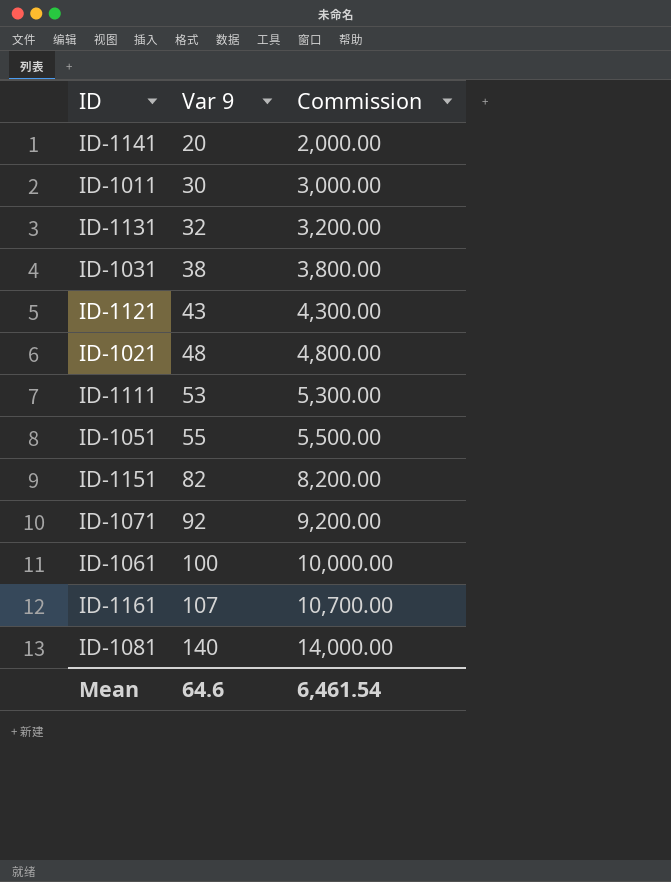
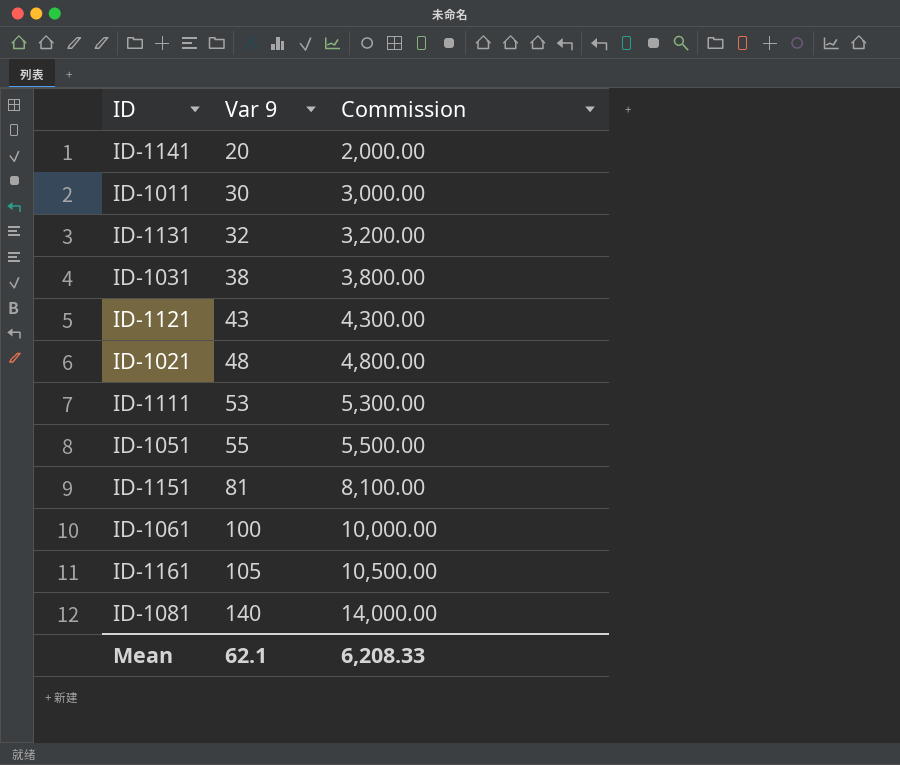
row ID-1071: 92 | 9,200.00 -> none
ID-1151 | Var 9: 82 -> 81
ID-1151 | Commission: 8,200.00 -> 8,100.00
ID-1161 | Var 9: 107 -> 105
ID-1161 | Commission: 10,700.00 -> 10,500.00
Mean | Var 9: 64.6 -> 62.1
Mean | Commission: 6,461.54 -> 6,208.33

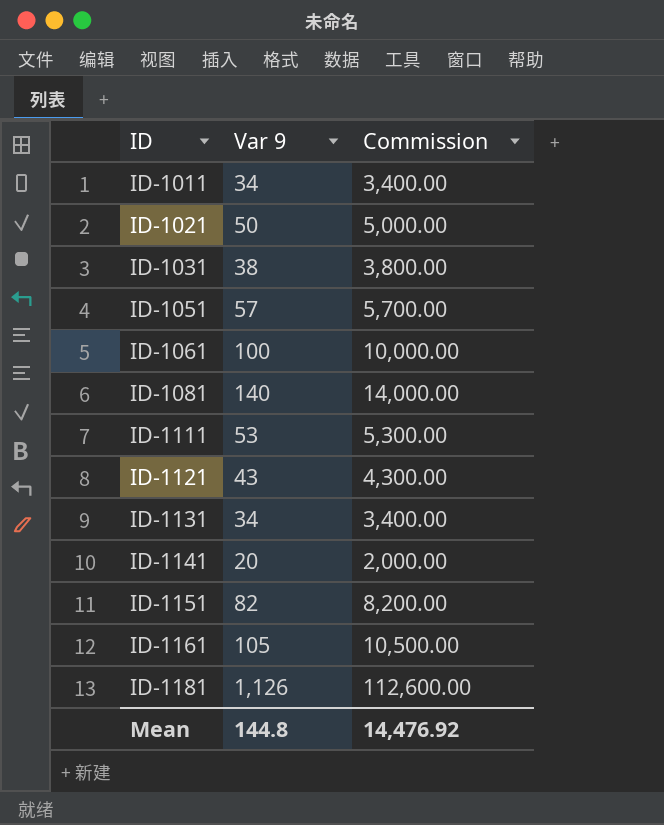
row order: Var 9 ascending -> ID ascending
ID-1011 | Var 9: 30 -> 34
ID-1011 | Commission: 3,000.00 -> 3,400.00
ID-1021 | Var 9: 48 -> 50
ID-1021 | Commission: 4,800.00 -> 5,000.00
ID-1051 | Var 9: 55 -> 57
ID-1051 | Commission: 5,500.00 -> 5,700.00
ID-1131 | Var 9: 32 -> 34
ID-1131 | Commission: 3,200.00 -> 3,400.00
ID-1151 | Var 9: 81 -> 82
ID-1151 | Commission: 8,100.00 -> 8,200.00
row ID-1181: none -> 1,126 | 112,600.00
Mean | Var 9: 62.1 -> 144.8
Mean | Commission: 6,208.33 -> 14,476.92

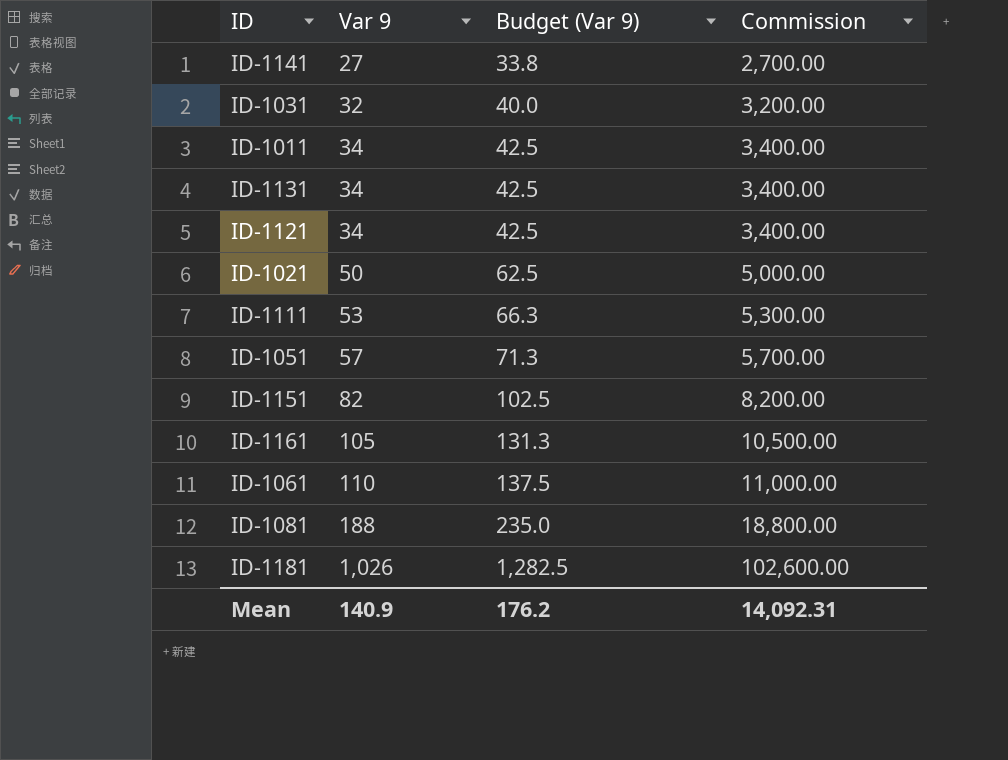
row order: ID ascending -> Var 9 ascending
column Budget (Var 9) | formula: none -> [Var 9] * 1.25
ID-1141 | Var 9: 20 -> 27
ID-1141 | Commission: 2,000.00 -> 2,700.00
ID-1031 | Var 9: 38 -> 32
ID-1031 | Commission: 3,800.00 -> 3,200.00
ID-1121 | Var 9: 43 -> 34
ID-1121 | Commission: 4,300.00 -> 3,400.00
ID-1061 | Var 9: 100 -> 110
ID-1061 | Commission: 10,000.00 -> 11,000.00
ID-1081 | Var 9: 140 -> 188
ID-1081 | Commission: 14,000.00 -> 18,800.00
ID-1181 | Var 9: 1,126 -> 1,026
ID-1181 | Commission: 112,600.00 -> 102,600.00
Mean | Var 9: 144.8 -> 140.9
Mean | Commission: 14,476.92 -> 14,092.31

